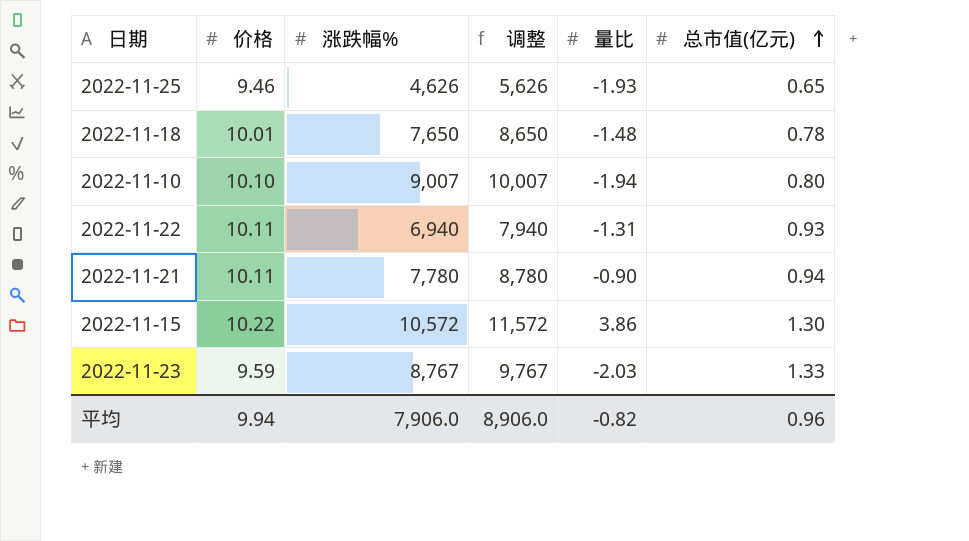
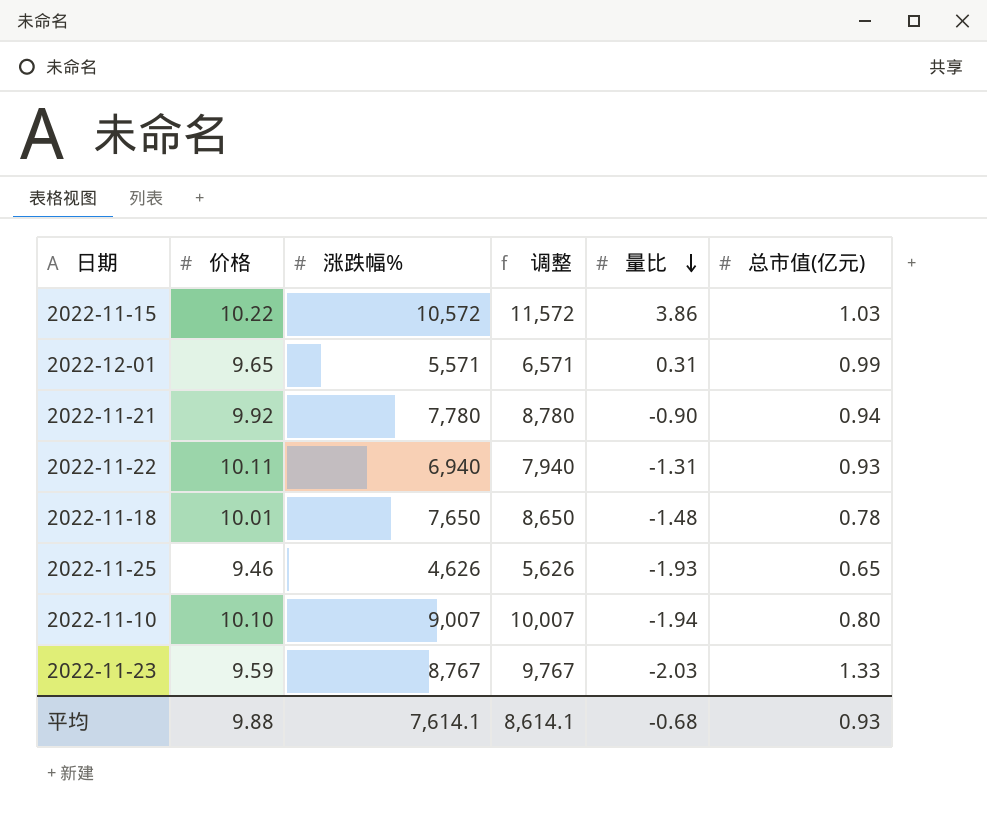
row order: 总市值(亿元) ascending -> 量比 descending
2022-11-15 | 总市值(亿元): 1.30 -> 1.03
row 2022-12-01: none -> 9.65 | 5,571 | 6,571 | 0.31 | 0.99
2022-11-21 | 价格: 10.11 -> 9.92
平均 | 价格: 9.94 -> 9.88
平均 | 涨跌幅%: 7,906.0 -> 7,614.1
平均 | 调整: 8,906.0 -> 8,614.1
平均 | 量比: -0.82 -> -0.68
平均 | 总市值(亿元): 0.96 -> 0.93

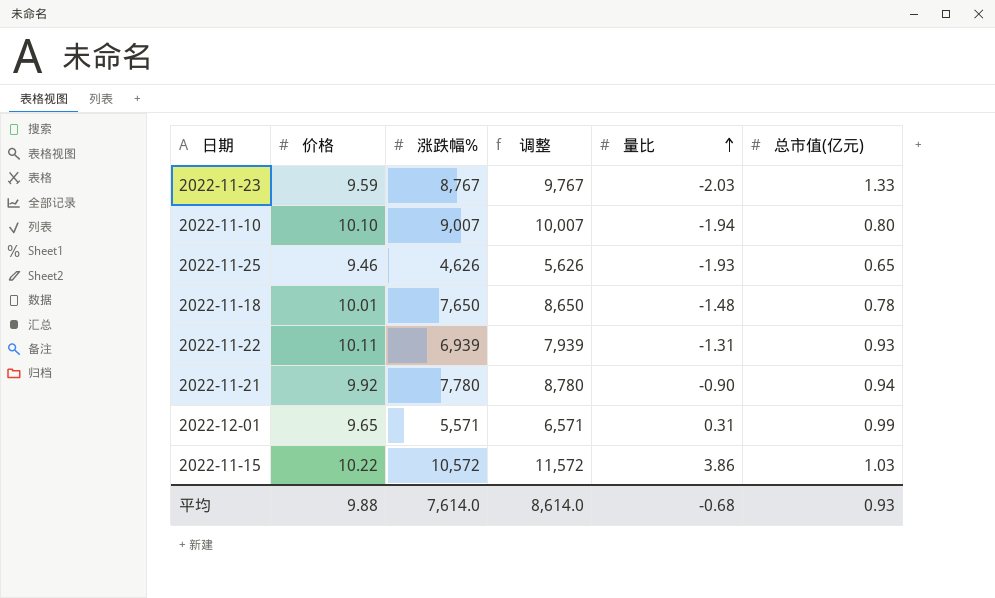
row order: 量比 descending -> 量比 ascending
2022-11-22 | 涨跌幅%: 6,940 -> 6,939
2022-11-22 | 调整: 7,940 -> 7,939
平均 | 涨跌幅%: 7,614.1 -> 7,614.0
平均 | 调整: 8,614.1 -> 8,614.0

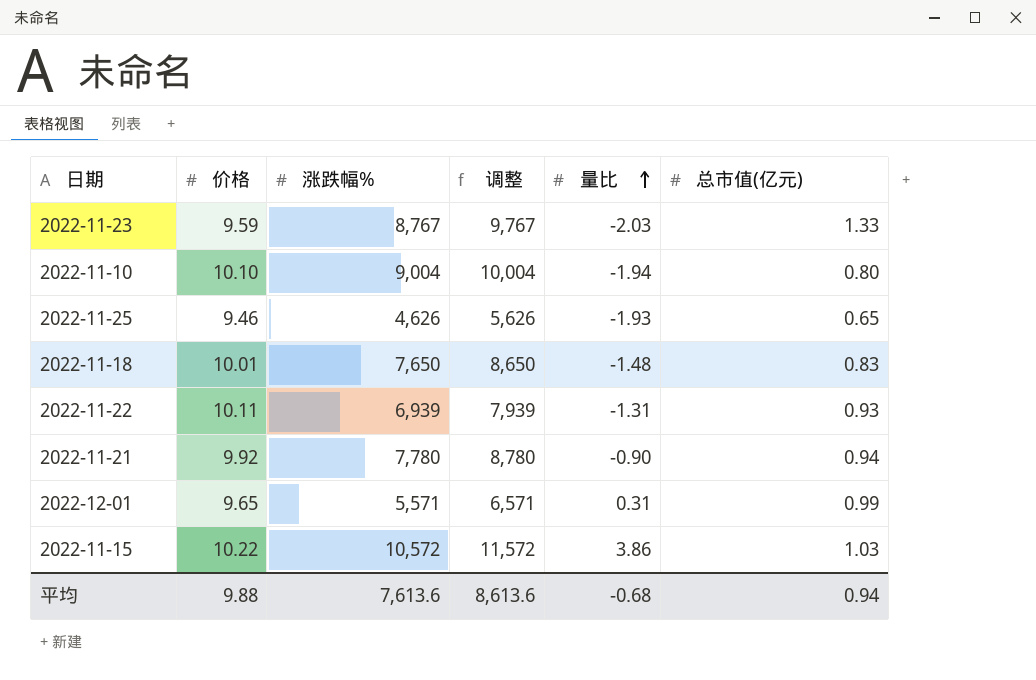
2022-11-10 | 涨跌幅%: 9,007 -> 9,004
2022-11-10 | 调整: 10,007 -> 10,004
2022-11-18 | 总市值(亿元): 0.78 -> 0.83
平均 | 涨跌幅%: 7,614.0 -> 7,613.6
平均 | 调整: 8,614.0 -> 8,613.6
平均 | 总市值(亿元): 0.93 -> 0.94

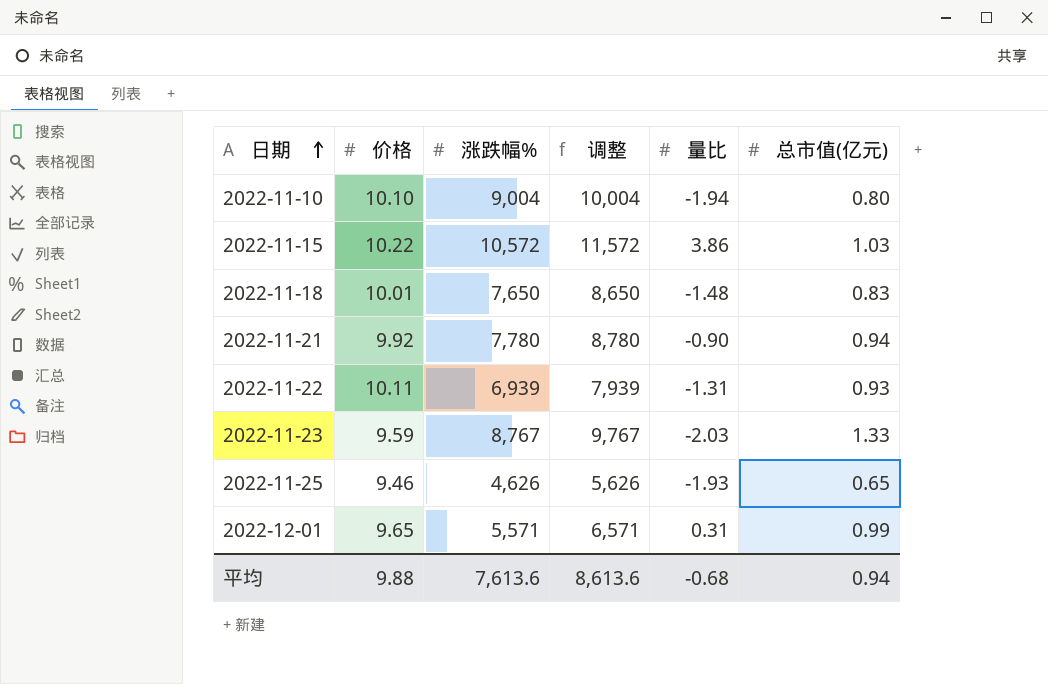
row order: 量比 ascending -> 日期 ascending

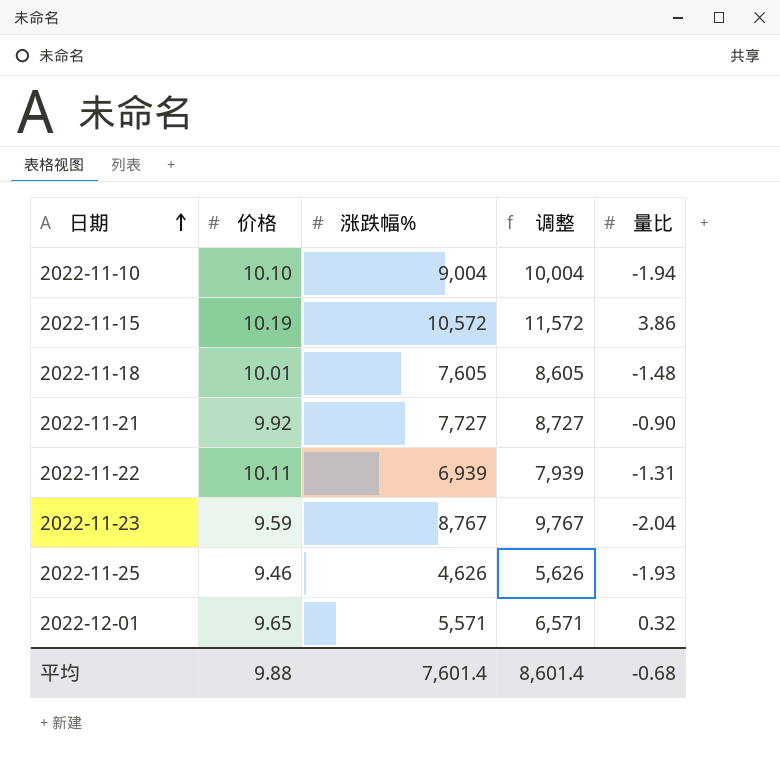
column 总市值(亿元) | position: 6 -> none
2022-11-15 | 价格: 10.22 -> 10.19
2022-11-18 | 涨跌幅%: 7,650 -> 7,605
2022-11-18 | 调整: 8,650 -> 8,605
2022-11-21 | 涨跌幅%: 7,780 -> 7,727
2022-11-21 | 调整: 8,780 -> 8,727
2022-11-23 | 量比: -2.03 -> -2.04
2022-12-01 | 量比: 0.31 -> 0.32
平均 | 涨跌幅%: 7,613.6 -> 7,601.4
平均 | 调整: 8,613.6 -> 8,601.4

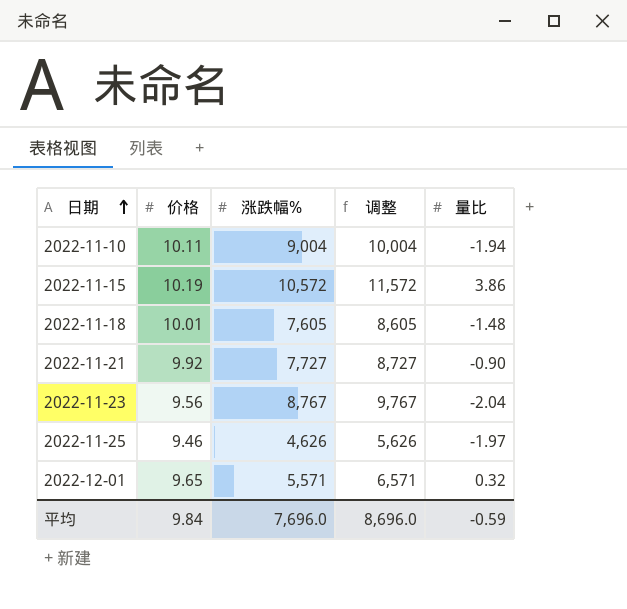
row 2022-11-22: 10.11 | 6,939 | 7,939 | -1.31 -> none
2022-11-10 | 价格: 10.10 -> 10.11
2022-11-23 | 价格: 9.59 -> 9.56
2022-11-25 | 量比: -1.93 -> -1.97
平均 | 价格: 9.88 -> 9.84
平均 | 涨跌幅%: 7,601.4 -> 7,696.0
平均 | 调整: 8,601.4 -> 8,696.0
平均 | 量比: -0.68 -> -0.59

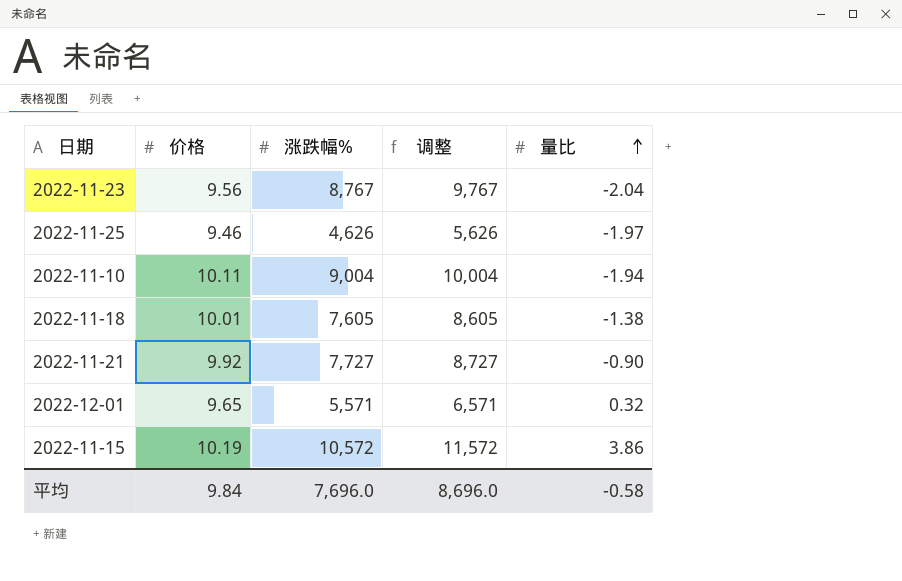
row order: 日期 ascending -> 量比 ascending
2022-11-18 | 量比: -1.48 -> -1.38
平均 | 量比: -0.59 -> -0.58

